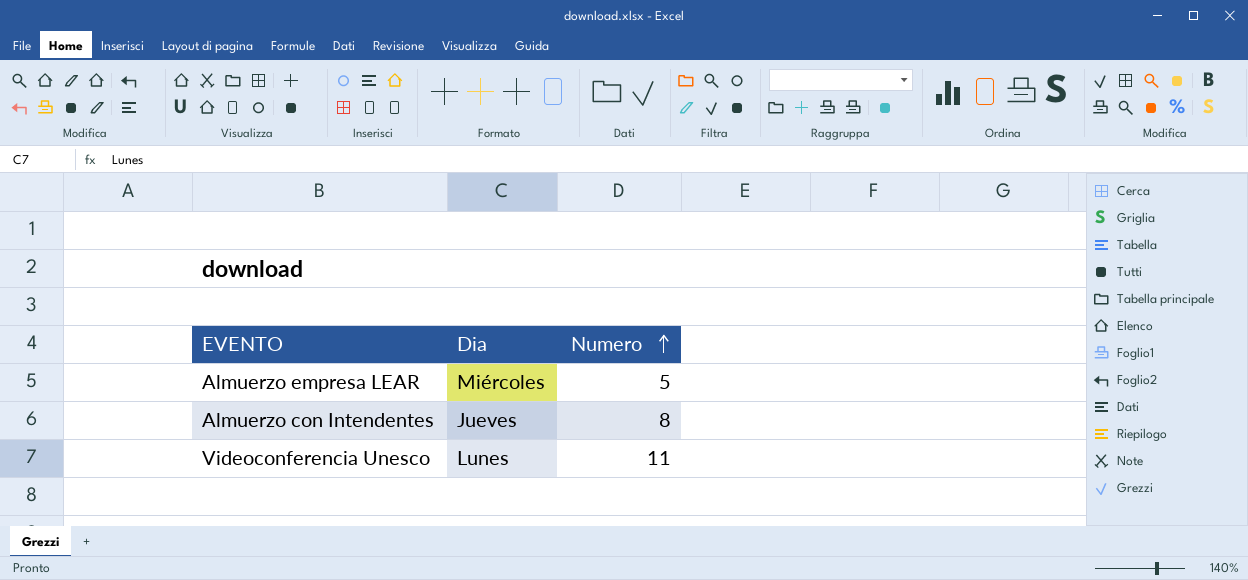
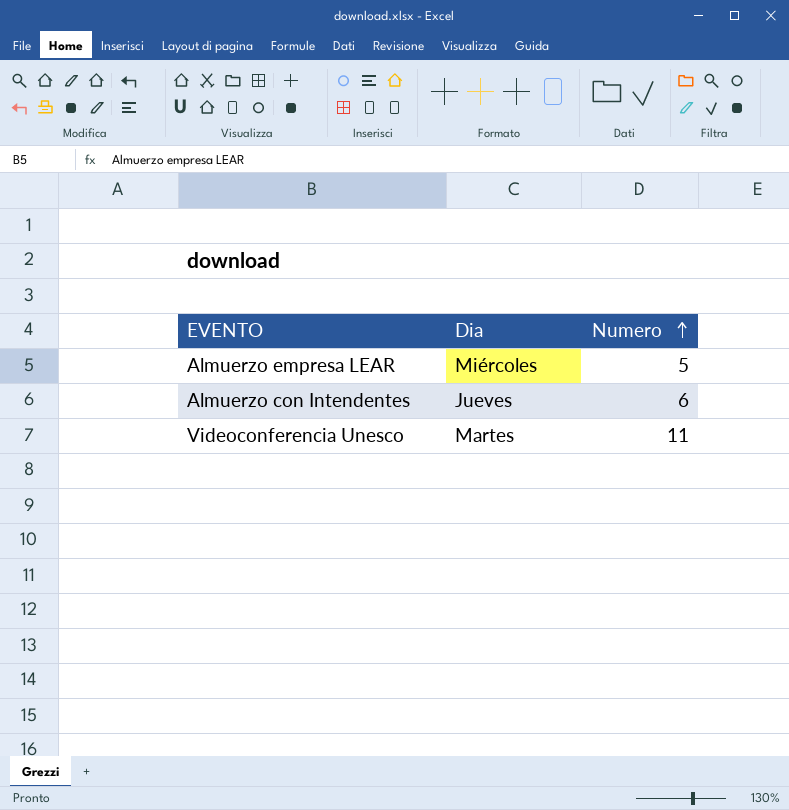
Almuerzo con Intendentes | Numero: 8 -> 6
Videoconferencia Unesco | Dia: Lunes -> Martes

